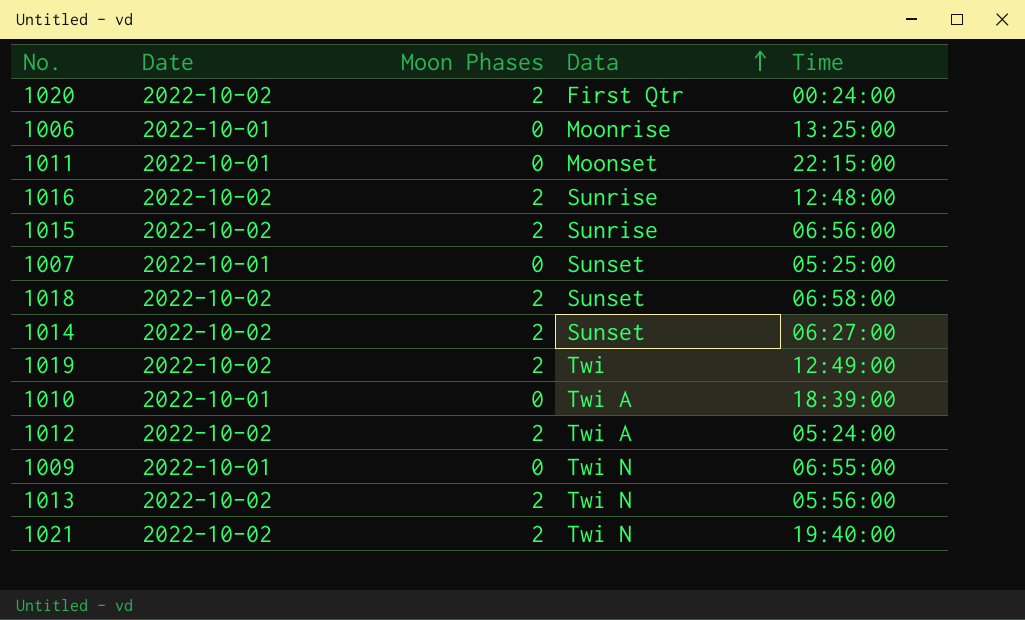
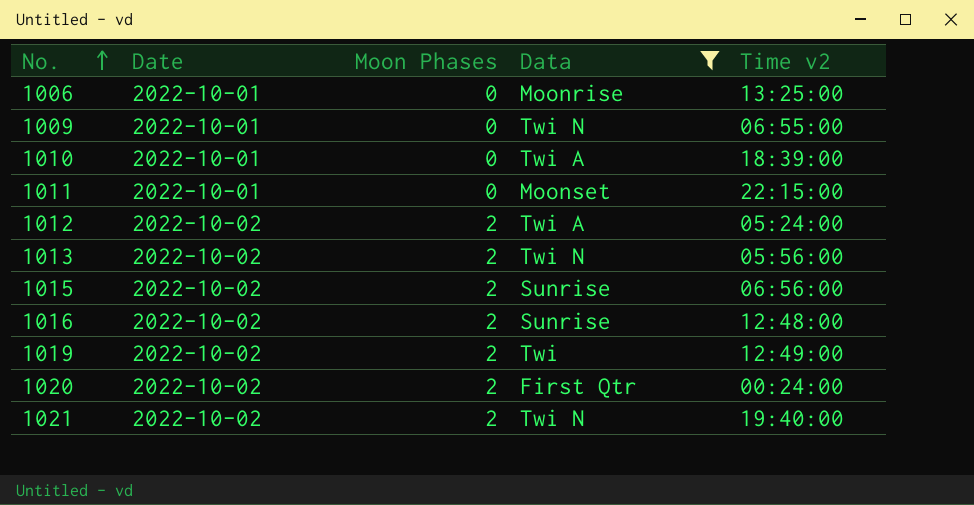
filter: none -> Data != Sunset
row order: Data ascending -> No. ascending
column name: Time -> Time v2

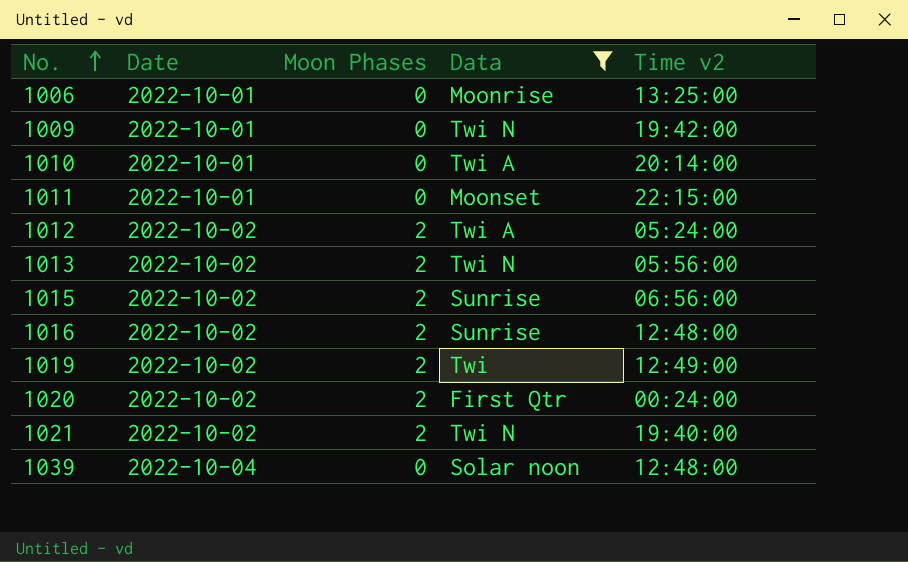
1009 | Time v2: 06:55:00 -> 19:42:00
1010 | Time v2: 18:39:00 -> 20:14:00
row 1039: none -> 2022-10-04 | 0 | Solar noon | 12:48:00

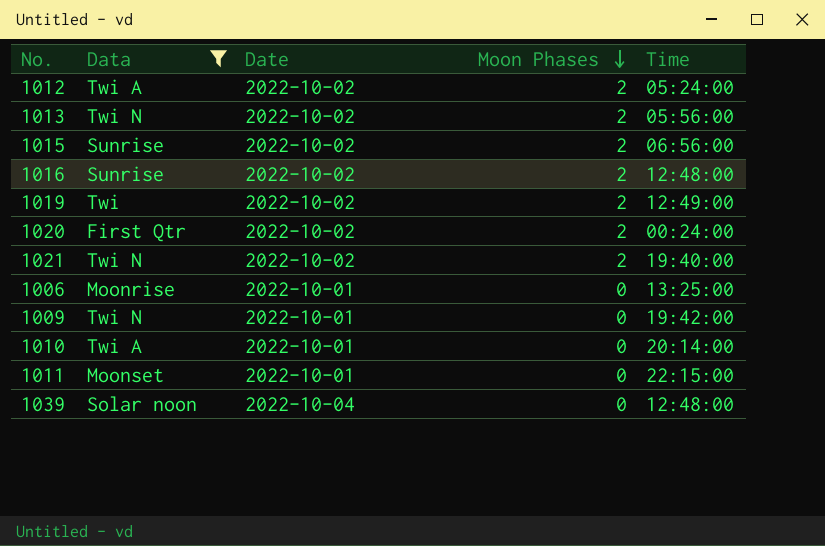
row order: No. ascending -> Moon Phases descending
column Data | position: 4 -> 2
column name: Time v2 -> Time

